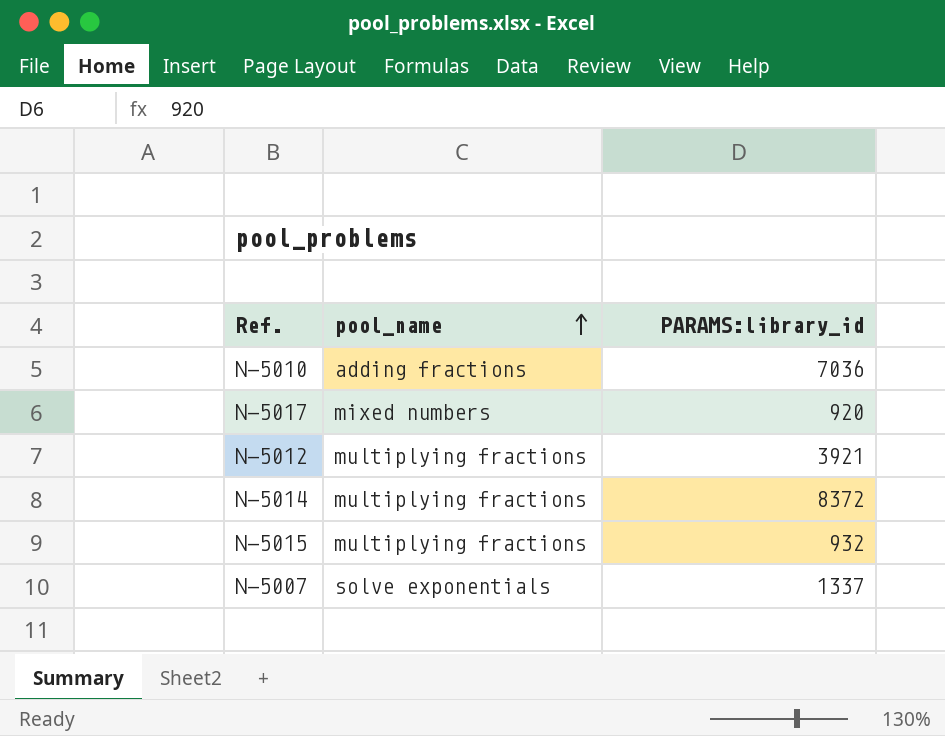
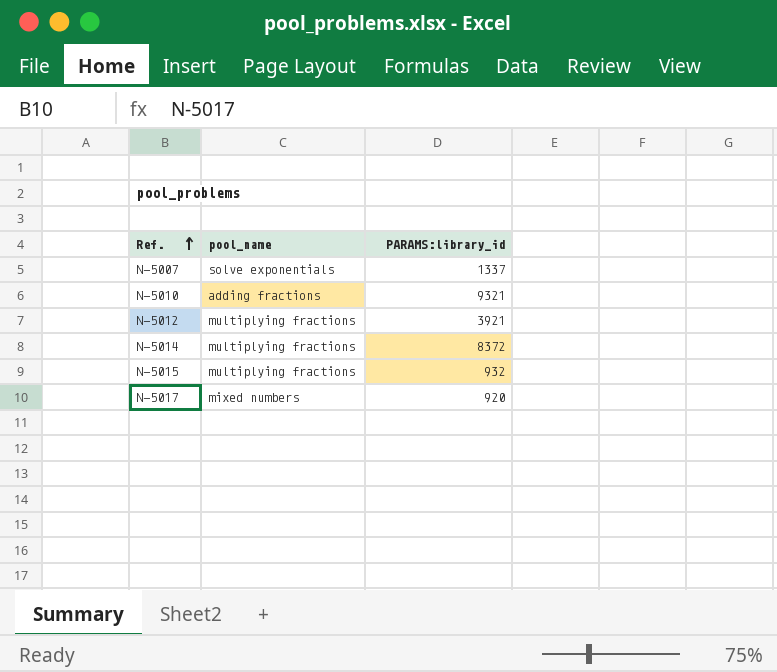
row order: pool_name ascending -> Ref. ascending
N-5010 | PARAMS:library_id: 7036 -> 9321

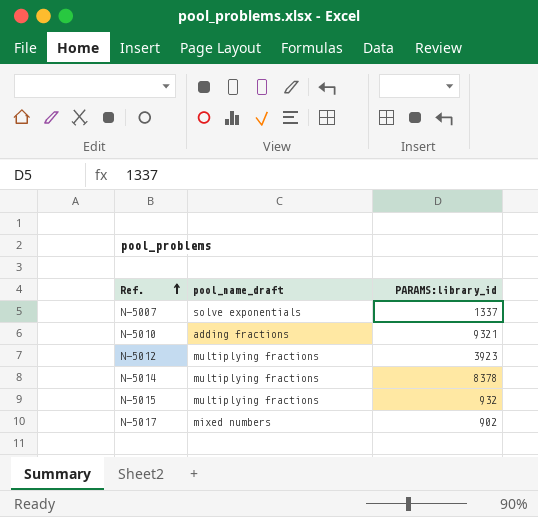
column name: pool_name -> pool_name_draft
N-5012 | PARAMS:library_id: 3921 -> 3923
N-5014 | PARAMS:library_id: 8372 -> 8378
N-5017 | PARAMS:library_id: 920 -> 902

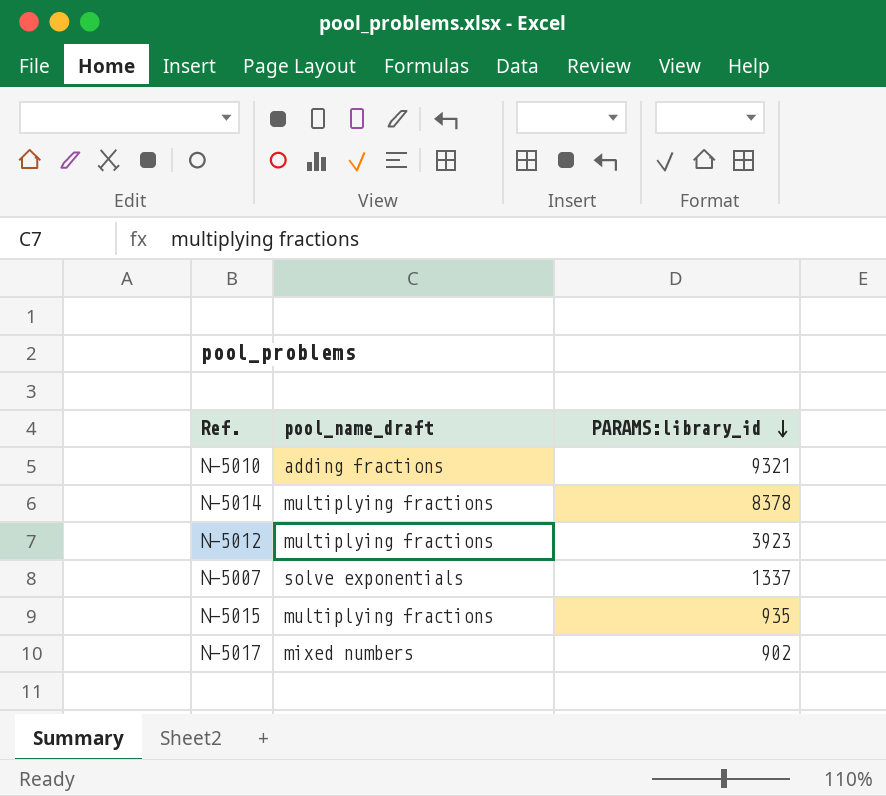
row order: Ref. ascending -> PARAMS:library_id descending
N-5015 | PARAMS:library_id: 932 -> 935

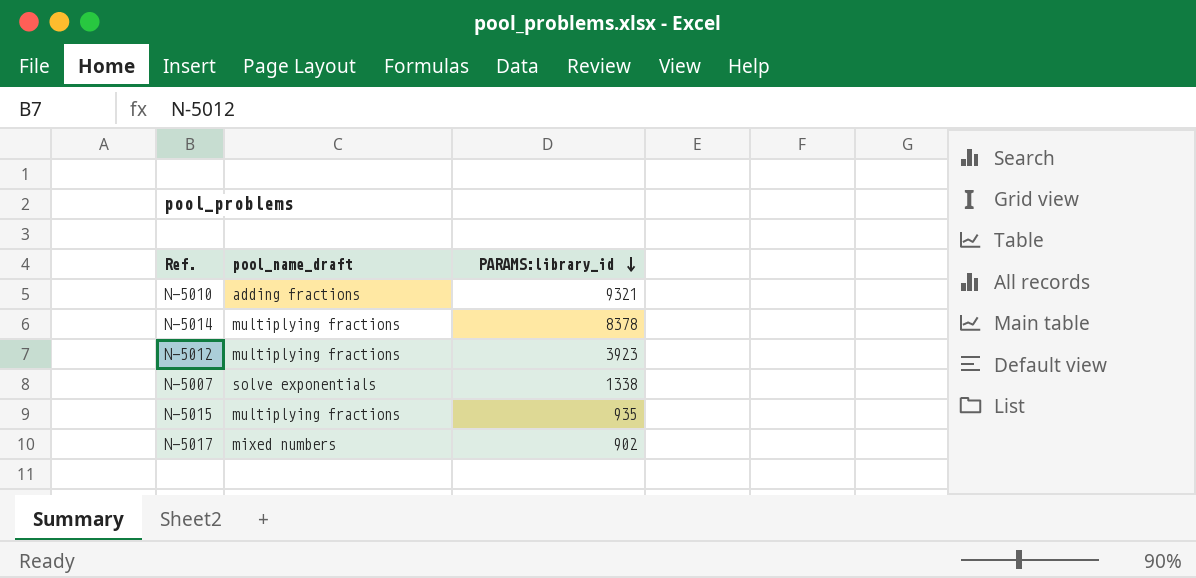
N-5007 | PARAMS:library_id: 1337 -> 1338

